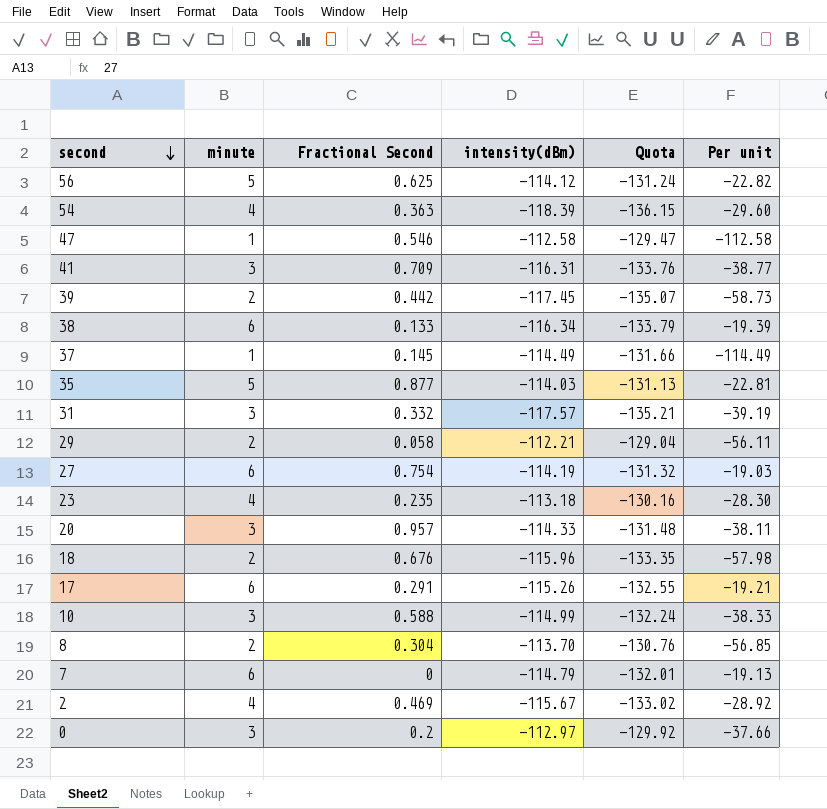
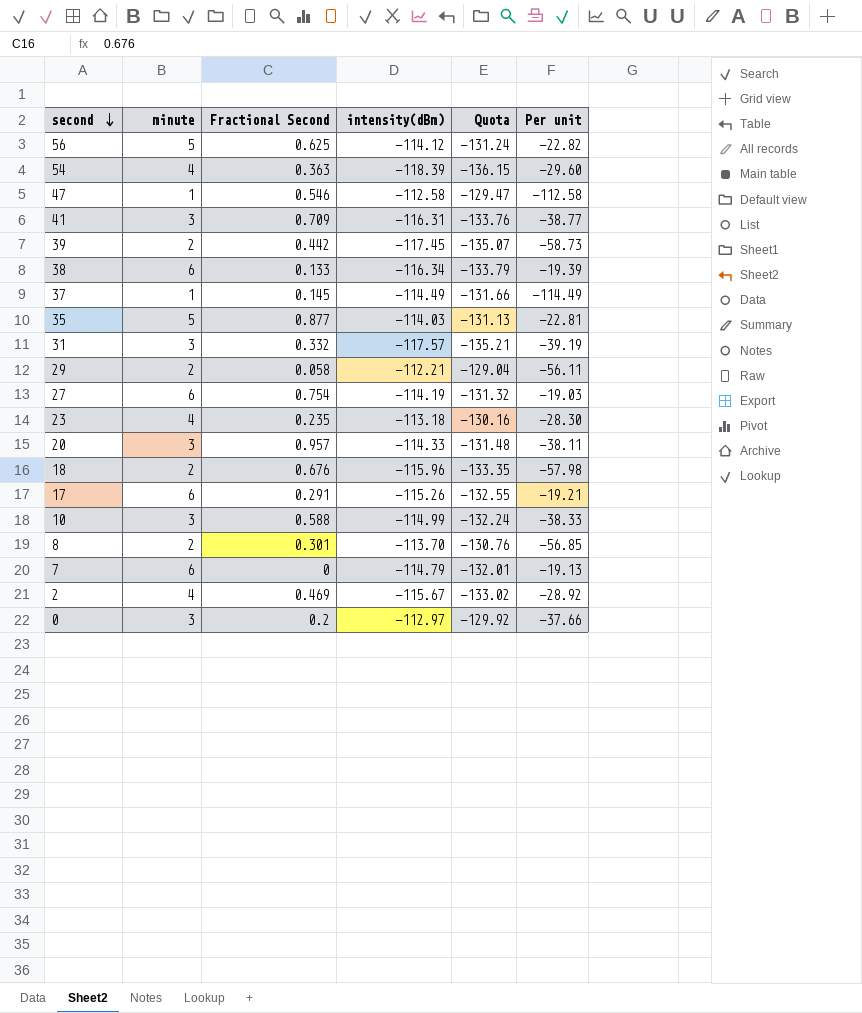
8 | Fractional Second: 0.304 -> 0.301

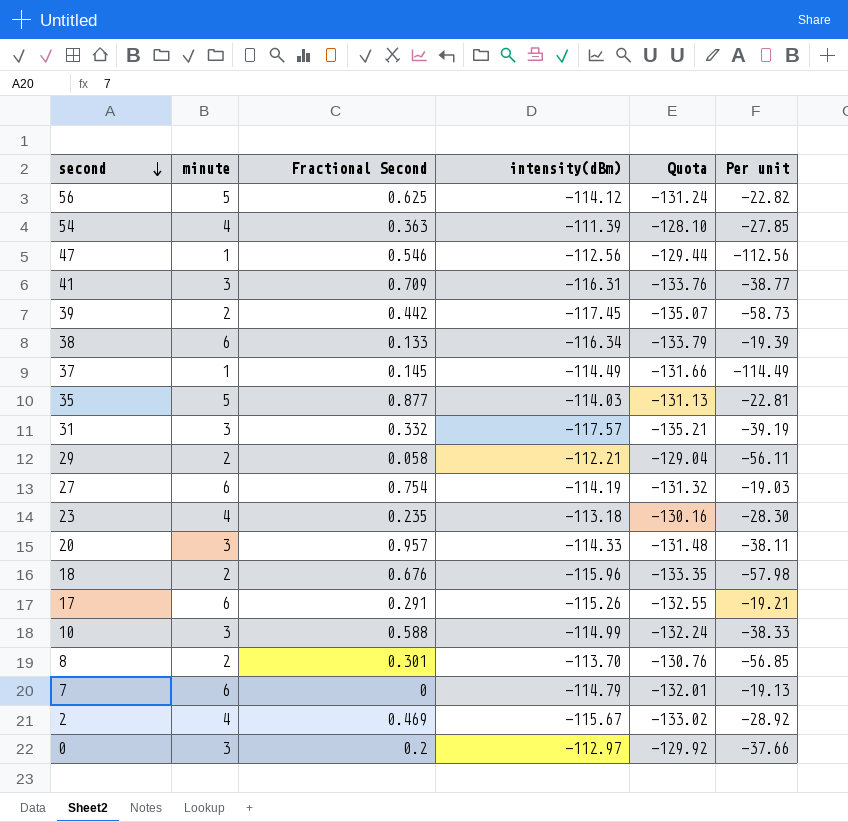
54 | intensity(dBm): -118.39 -> -111.39
54 | Quota: -136.15 -> -128.10
54 | Per unit: -29.60 -> -27.85
47 | intensity(dBm): -112.58 -> -112.56
47 | Quota: -129.47 -> -129.44
47 | Per unit: -112.58 -> -112.56

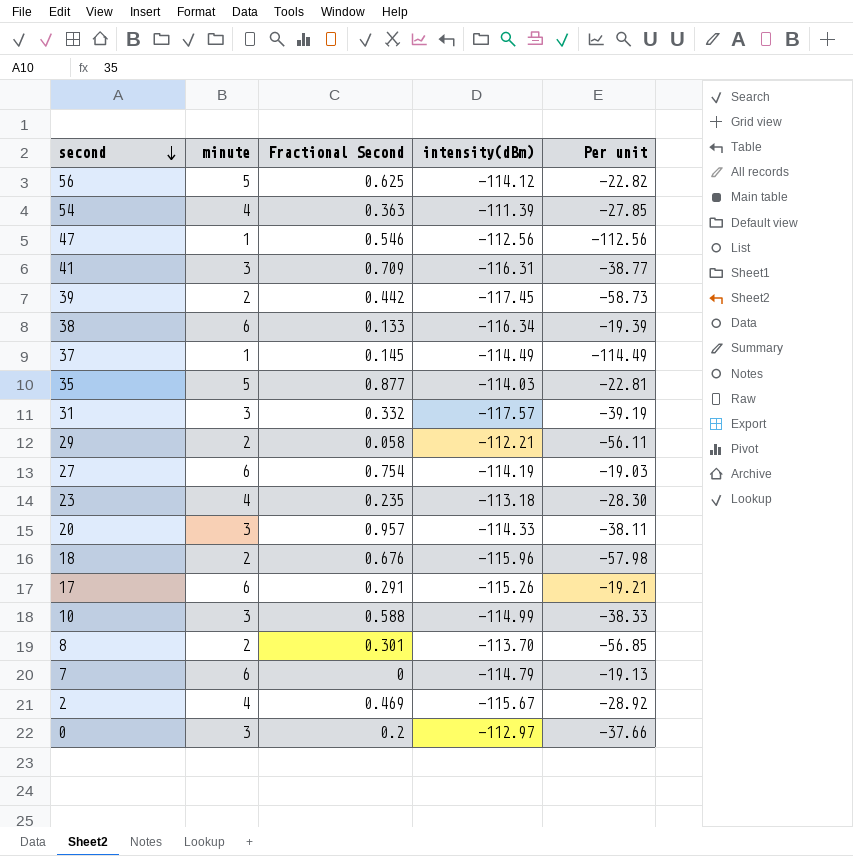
column Quota | formula: [intensity(dBm)] * 1.15 -> none

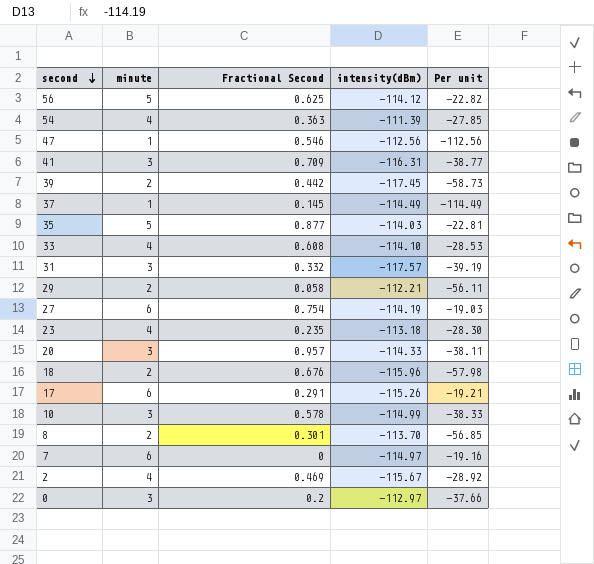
row 38: 6 | 0.133 | -116.34 | -19.39 -> none
row 33: none -> 4 | 0.608 | -114.10 | -28.53
10 | Fractional Second: 0.588 -> 0.578
7 | intensity(dBm): -114.79 -> -114.97
7 | Per unit: -19.13 -> -19.16

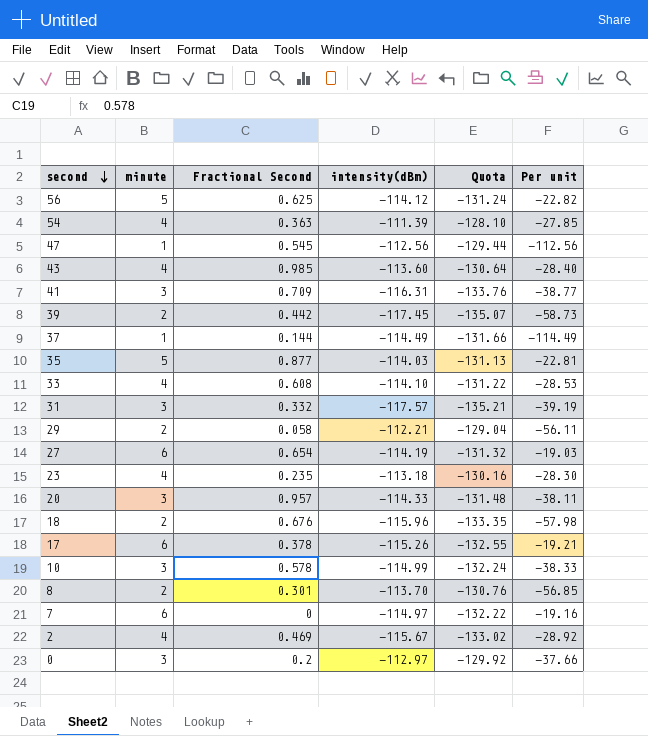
column Quota | formula: none -> [intensity(dBm)] * 1.15
47 | Fractional Second: 0.546 -> 0.545
row 43: none -> 4 | 0.985 | -113.60 | -130.64 | -28.40
37 | Fractional Second: 0.145 -> 0.144
27 | Fractional Second: 0.754 -> 0.654
17 | Fractional Second: 0.291 -> 0.378

